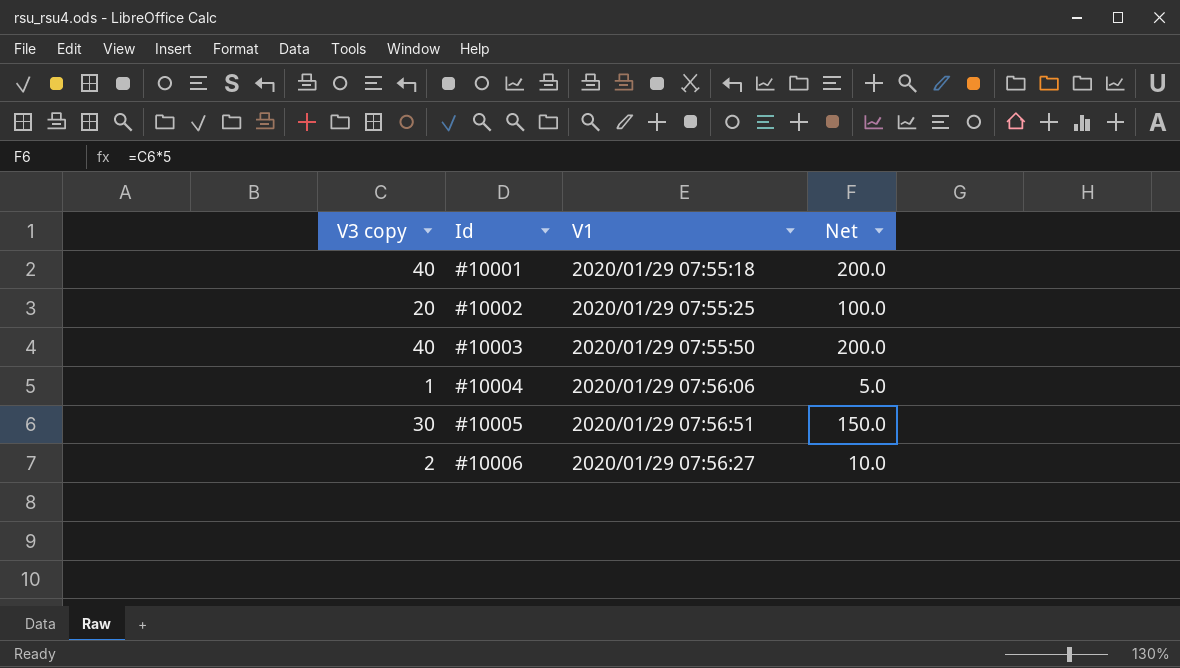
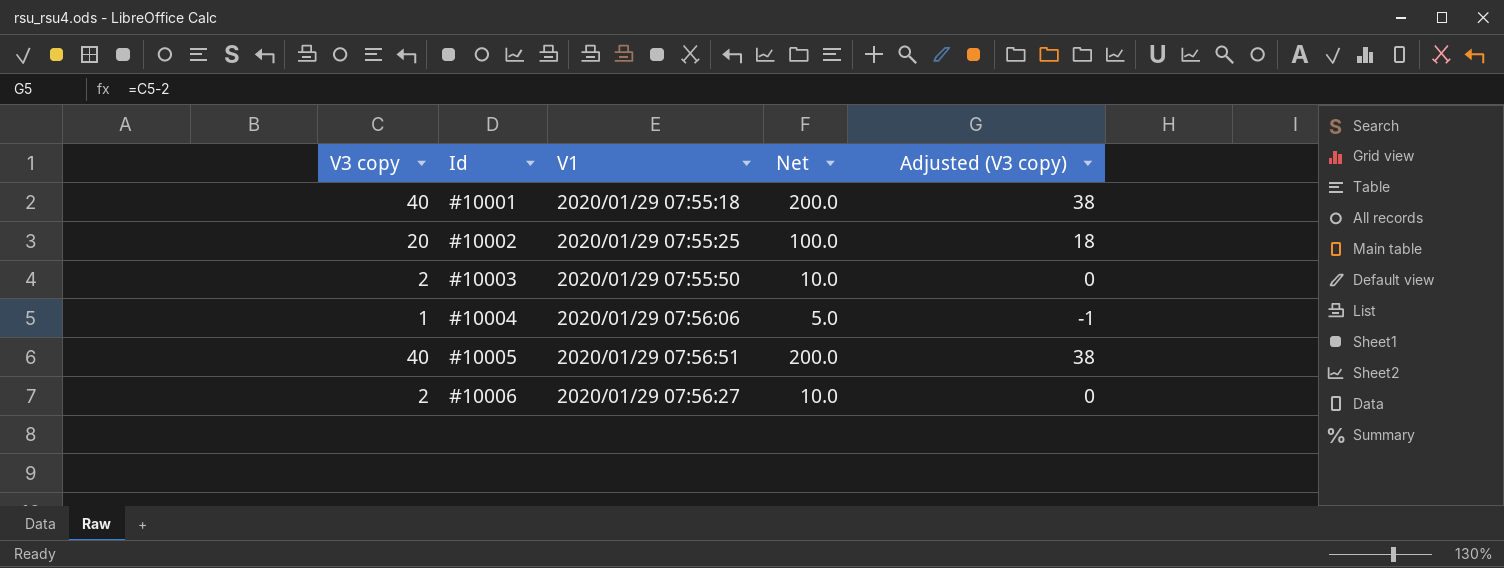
column Adjusted (V3 copy) | formula: none -> [V3 copy] - 2
#10003 | V3 copy: 40 -> 2
#10003 | Net: 200.0 -> 10.0
#10005 | V3 copy: 30 -> 40
#10005 | Net: 150.0 -> 200.0

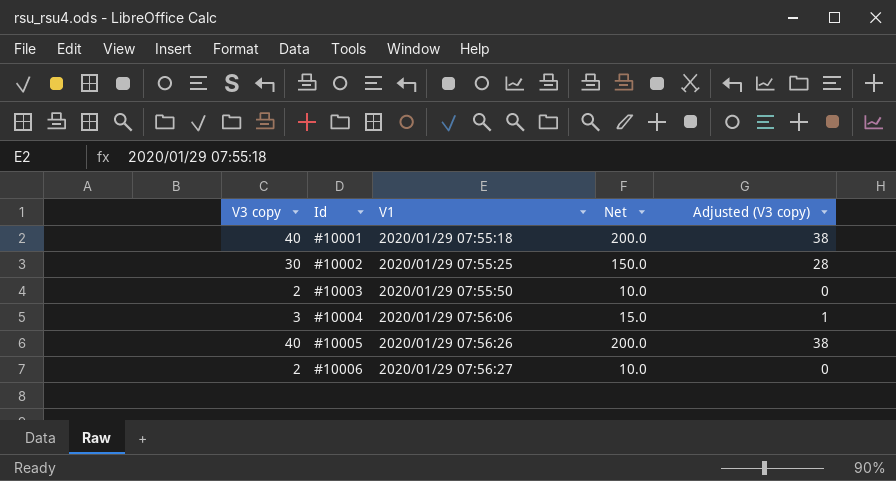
#10002 | V3 copy: 20 -> 30
#10002 | Net: 100.0 -> 150.0
#10002 | Adjusted (V3 copy): 18 -> 28
#10004 | V3 copy: 1 -> 3
#10004 | Net: 5.0 -> 15.0
#10004 | Adjusted (V3 copy): -1 -> 1
#10005 | V1: 2020/01/29 07:56:51 -> 2020/01/29 07:56:26

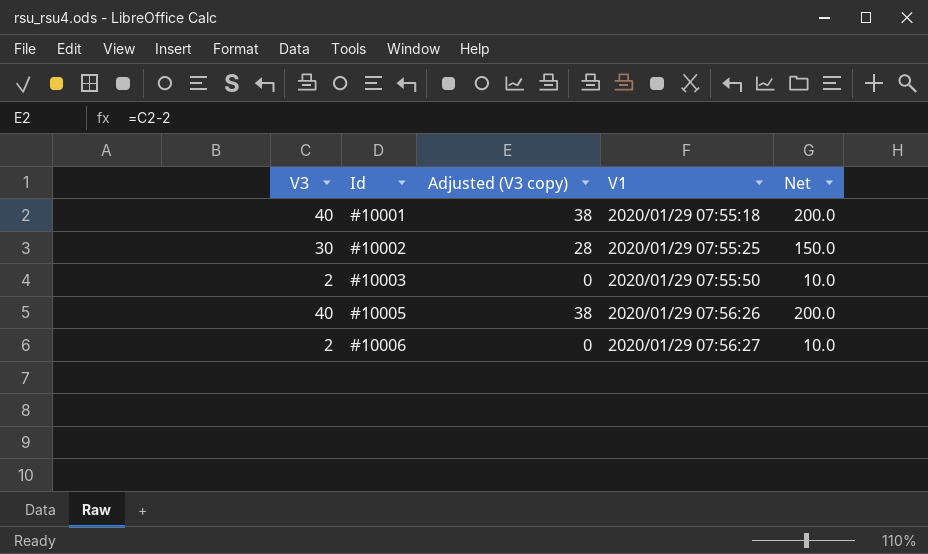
column name: V3 copy -> V3
column Adjusted (V3 copy) | position: 5 -> 3
row #10004: 3 | 2020/01/29 07:56:06 | 15.0 | 1 -> none

